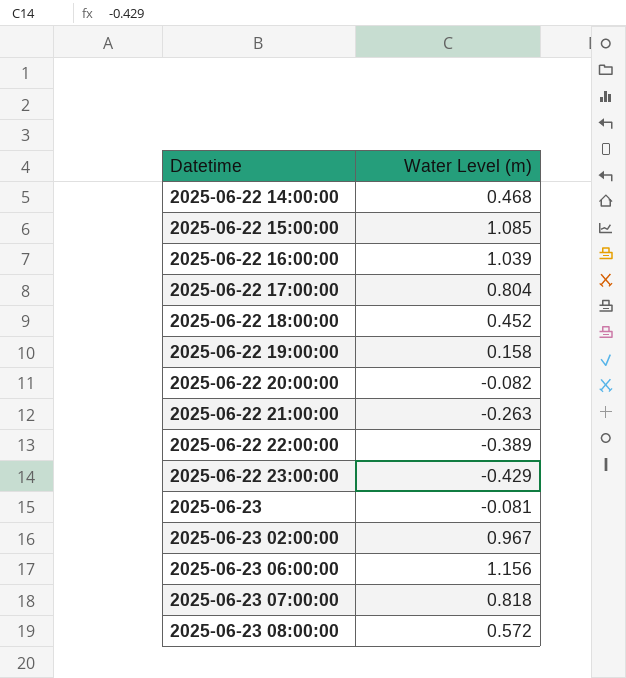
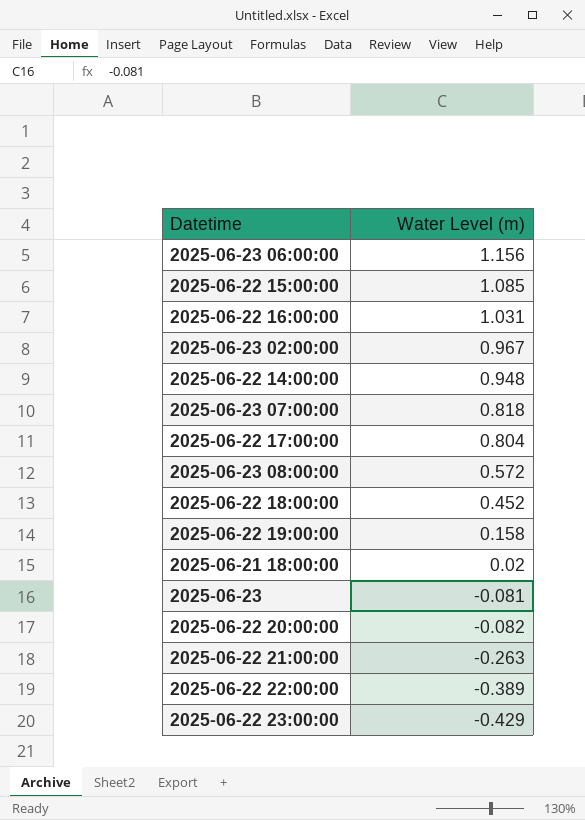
row order: Datetime ascending -> Water Level (m) descending
2025-06-22 16:00:00 | Water Level (m): 1.039 -> 1.031
2025-06-22 14:00:00 | Water Level (m): 0.468 -> 0.948
row 2025-06-21 18:00:00: none -> 0.02

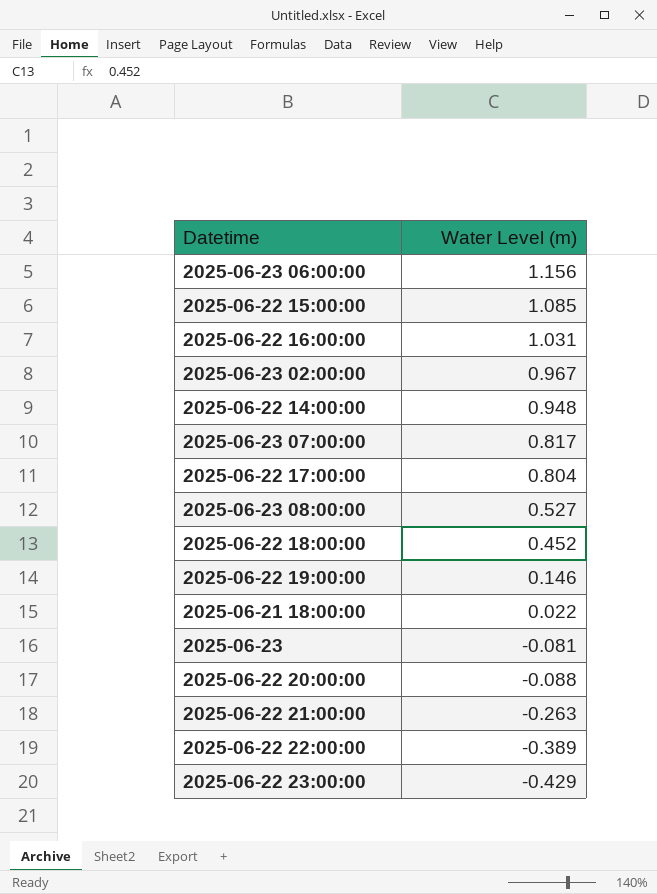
2025-06-23 07:00:00 | Water Level (m): 0.818 -> 0.817
2025-06-23 08:00:00 | Water Level (m): 0.572 -> 0.527
2025-06-22 19:00:00 | Water Level (m): 0.158 -> 0.146
2025-06-21 18:00:00 | Water Level (m): 0.02 -> 0.022
2025-06-22 20:00:00 | Water Level (m): -0.082 -> -0.088

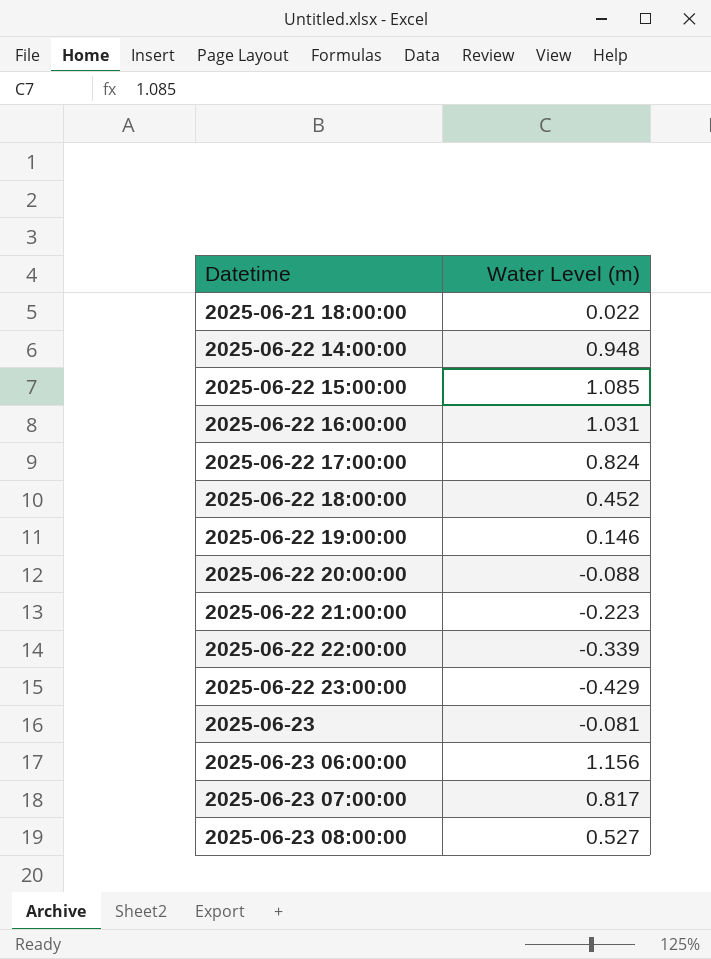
row order: Water Level (m) descending -> Datetime ascending
row 2025-06-23 02:00:00: 0.967 -> none
2025-06-22 17:00:00 | Water Level (m): 0.804 -> 0.824
2025-06-22 21:00:00 | Water Level (m): -0.263 -> -0.223
2025-06-22 22:00:00 | Water Level (m): -0.389 -> -0.339

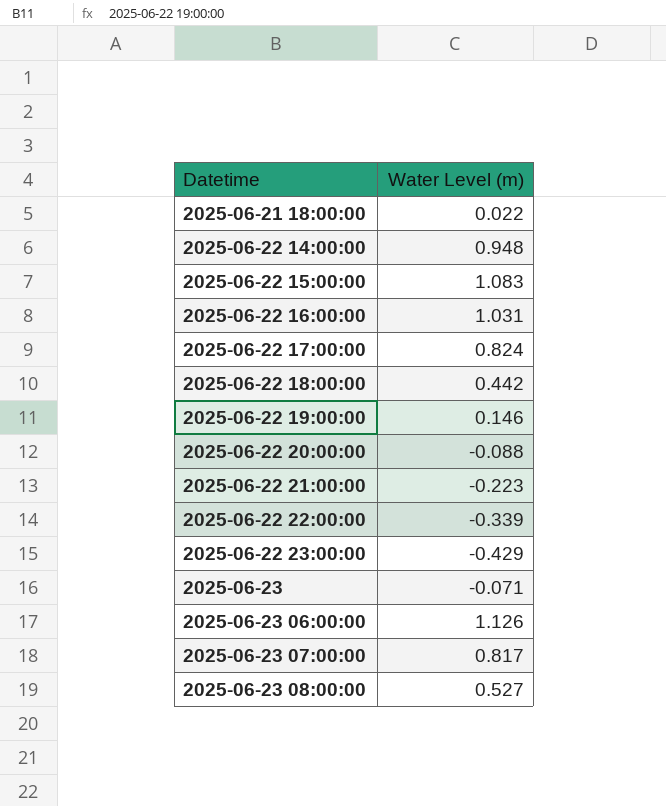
2025-06-22 15:00:00 | Water Level (m): 1.085 -> 1.083
2025-06-22 18:00:00 | Water Level (m): 0.452 -> 0.442
2025-06-23 | Water Level (m): -0.081 -> -0.071
2025-06-23 06:00:00 | Water Level (m): 1.156 -> 1.126

